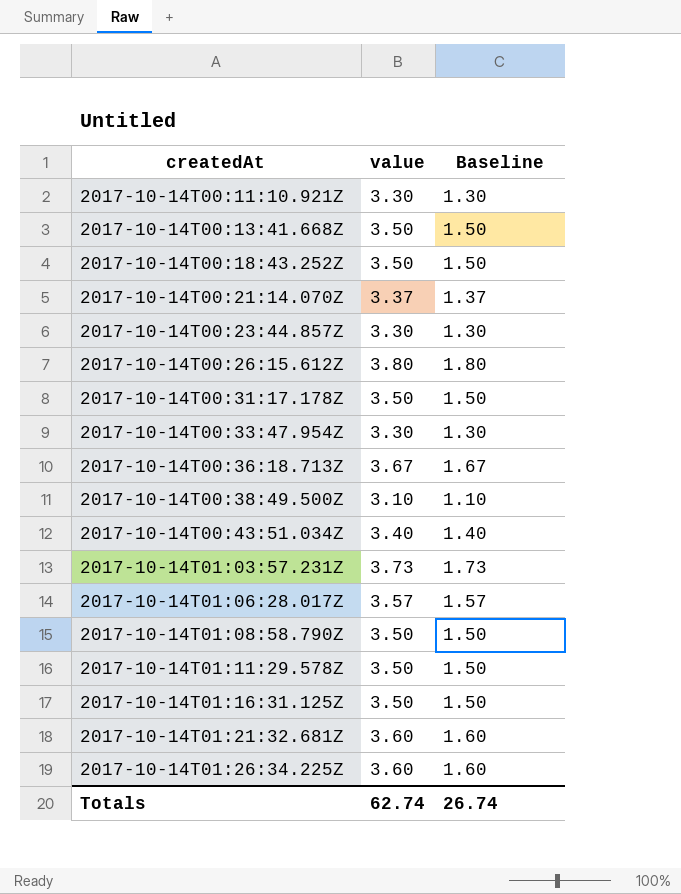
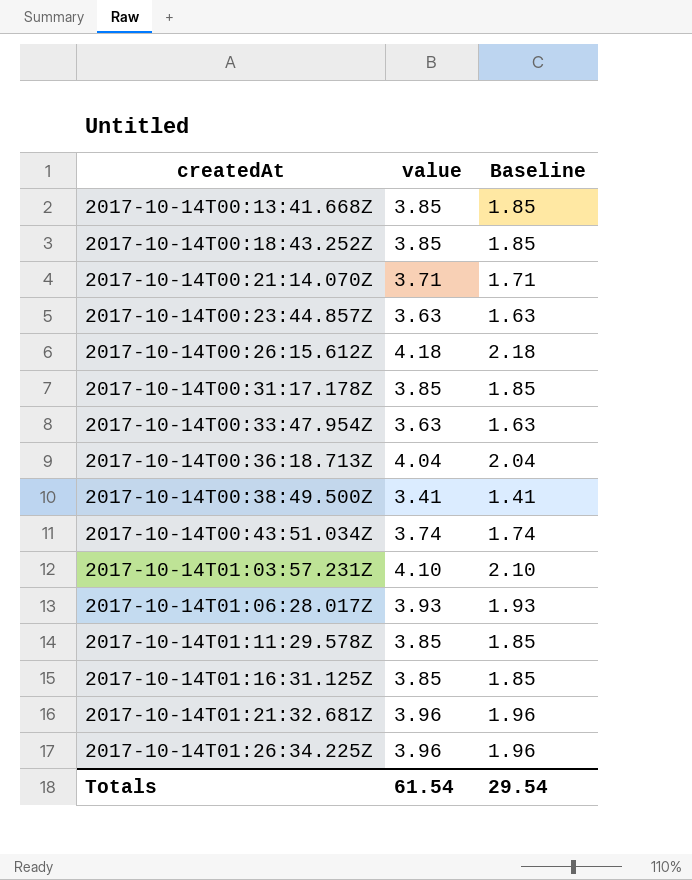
row 2017-10-14T00:11:10.921Z: 3.30 | 1.30 -> none
row 2017-10-14T01:08:58.790Z: 3.50 | 1.50 -> none
2017-10-14T00:13:41.668Z | value: 3.50 -> 3.85
2017-10-14T00:13:41.668Z | Baseline: 1.50 -> 1.85
2017-10-14T00:18:43.252Z | value: 3.50 -> 3.85
2017-10-14T00:18:43.252Z | Baseline: 1.50 -> 1.85
2017-10-14T00:21:14.070Z | value: 3.37 -> 3.71
2017-10-14T00:21:14.070Z | Baseline: 1.37 -> 1.71
2017-10-14T00:23:44.857Z | value: 3.30 -> 3.63
2017-10-14T00:23:44.857Z | Baseline: 1.30 -> 1.63
2017-10-14T00:26:15.612Z | value: 3.80 -> 4.18
2017-10-14T00:26:15.612Z | Baseline: 1.80 -> 2.18
2017-10-14T00:31:17.178Z | value: 3.50 -> 3.85
2017-10-14T00:31:17.178Z | Baseline: 1.50 -> 1.85
2017-10-14T00:33:47.954Z | value: 3.30 -> 3.63
2017-10-14T00:33:47.954Z | Baseline: 1.30 -> 1.63
2017-10-14T00:36:18.713Z | value: 3.67 -> 4.04
2017-10-14T00:36:18.713Z | Baseline: 1.67 -> 2.04
2017-10-14T00:38:49.500Z | value: 3.10 -> 3.41
2017-10-14T00:38:49.500Z | Baseline: 1.10 -> 1.41
2017-10-14T00:43:51.034Z | value: 3.40 -> 3.74
2017-10-14T00:43:51.034Z | Baseline: 1.40 -> 1.74
2017-10-14T01:03:57.231Z | value: 3.73 -> 4.10
2017-10-14T01:03:57.231Z | Baseline: 1.73 -> 2.10
2017-10-14T01:06:28.017Z | value: 3.57 -> 3.93
2017-10-14T01:06:28.017Z | Baseline: 1.57 -> 1.93
2017-10-14T01:11:29.578Z | value: 3.50 -> 3.85
2017-10-14T01:11:29.578Z | Baseline: 1.50 -> 1.85
2017-10-14T01:16:31.125Z | value: 3.50 -> 3.85
2017-10-14T01:16:31.125Z | Baseline: 1.50 -> 1.85
2017-10-14T01:21:32.681Z | value: 3.60 -> 3.96
2017-10-14T01:21:32.681Z | Baseline: 1.60 -> 1.96
2017-10-14T01:26:34.225Z | value: 3.60 -> 3.96
2017-10-14T01:26:34.225Z | Baseline: 1.60 -> 1.96
Totals | value: 62.74 -> 61.54
Totals | Baseline: 26.74 -> 29.54

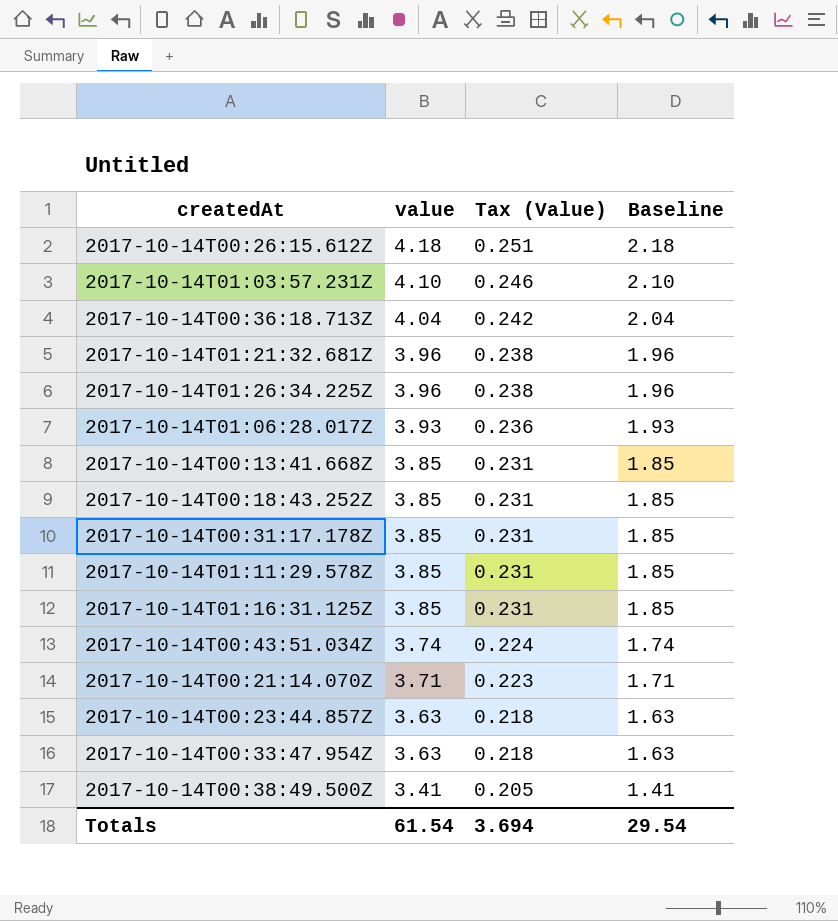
row order: createdAt ascending -> value descending
column Tax (Value) | formula: none -> [value] * 0.06

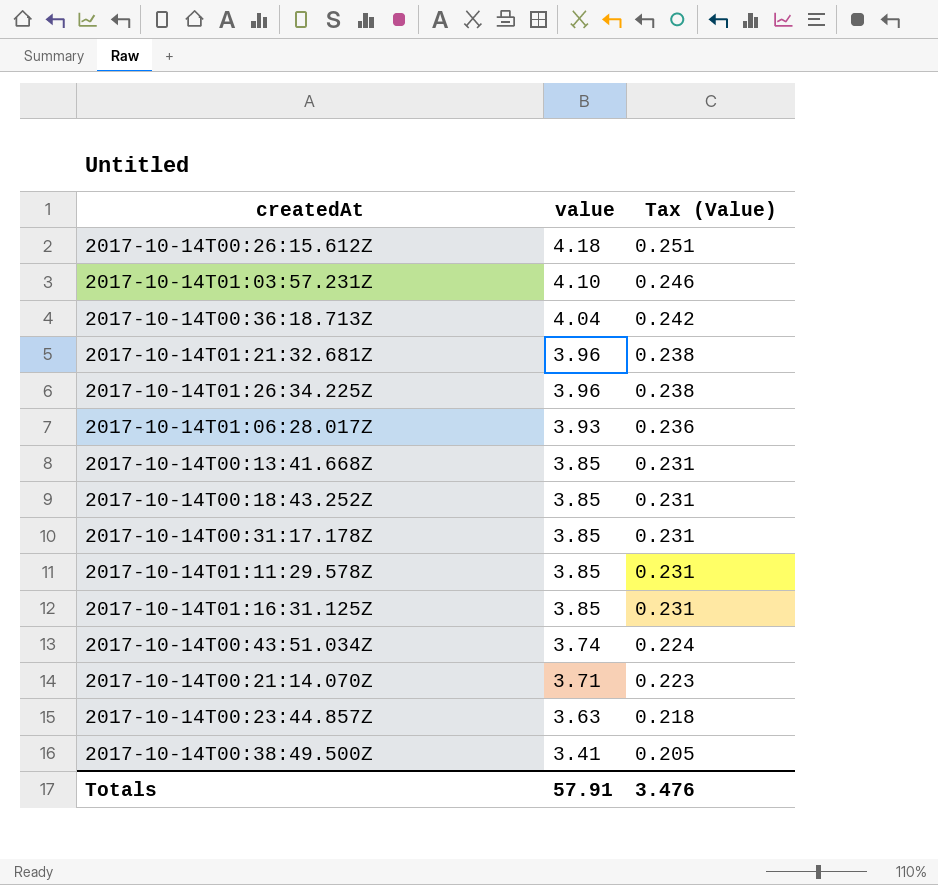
column Baseline | formula: [value] - 2 -> none
row 2017-10-14T00:33:47.954Z: 3.63 | 0.218 | 1.63 -> none
Totals | value: 61.54 -> 57.91
Totals | Tax (Value): 3.694 -> 3.476

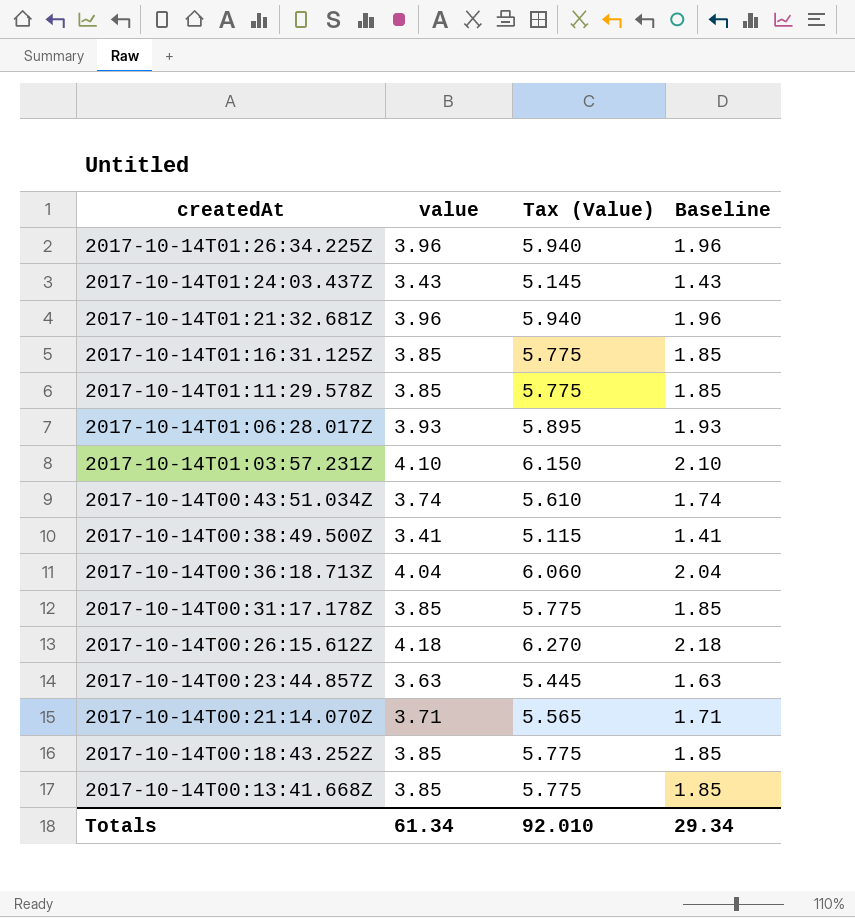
row order: value descending -> createdAt descending
column Tax (Value) | formula: [value] * 0.06 -> [value] * 1.5
column Baseline | formula: none -> [value] - 2
row 2017-10-14T01:24:03.437Z: none -> 3.43 | 5.145 | 1.43
Totals | value: 57.91 -> 61.34
Totals | Tax (Value): 3.476 -> 92.010

